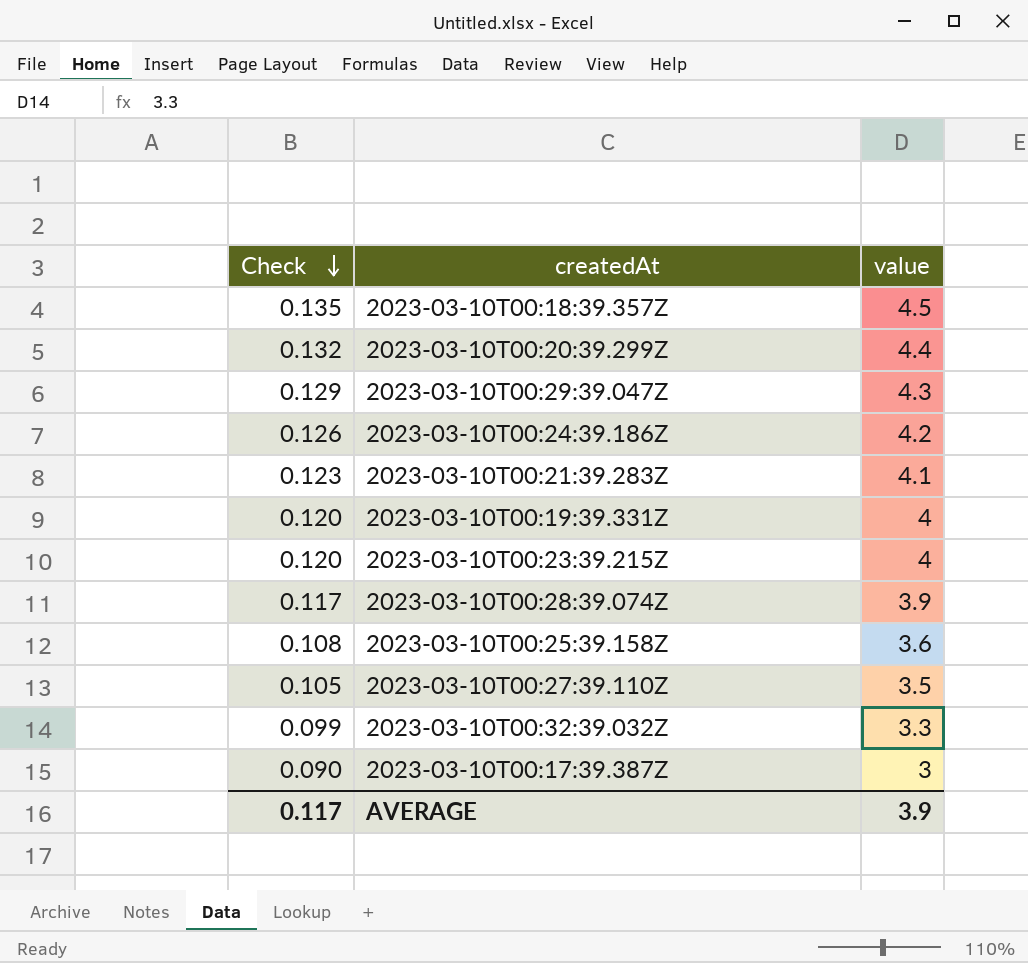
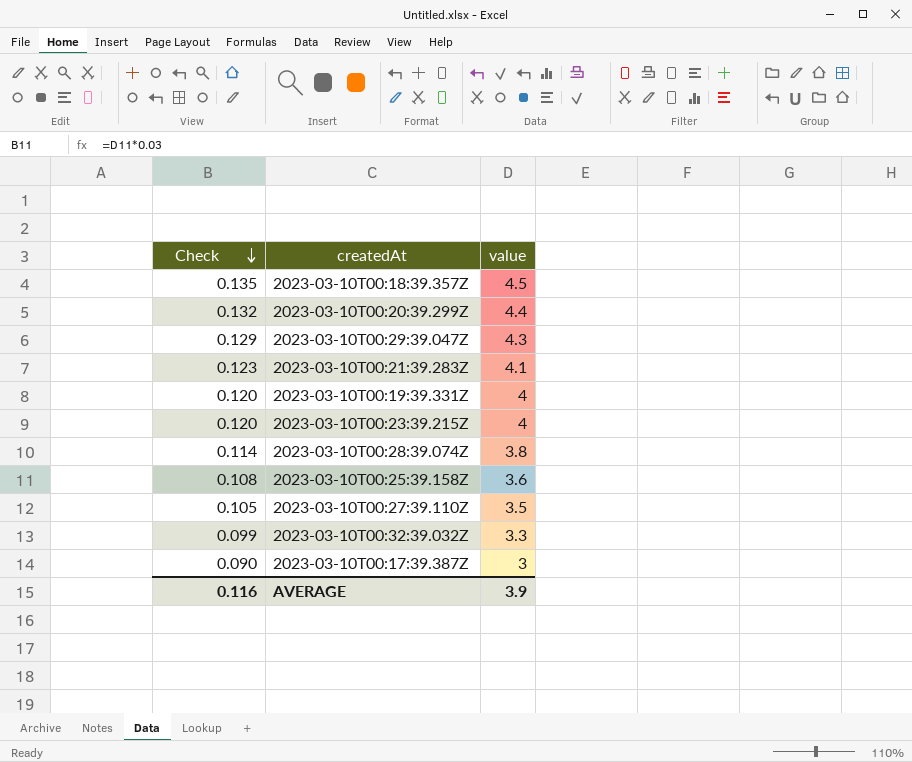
row 2023-03-10T00:24:39.186Z: 0.126 | 4.2 -> none
2023-03-10T00:28:39.074Z | Check: 0.117 -> 0.114
2023-03-10T00:28:39.074Z | value: 3.9 -> 3.8
AVERAGE | Check: 0.117 -> 0.116

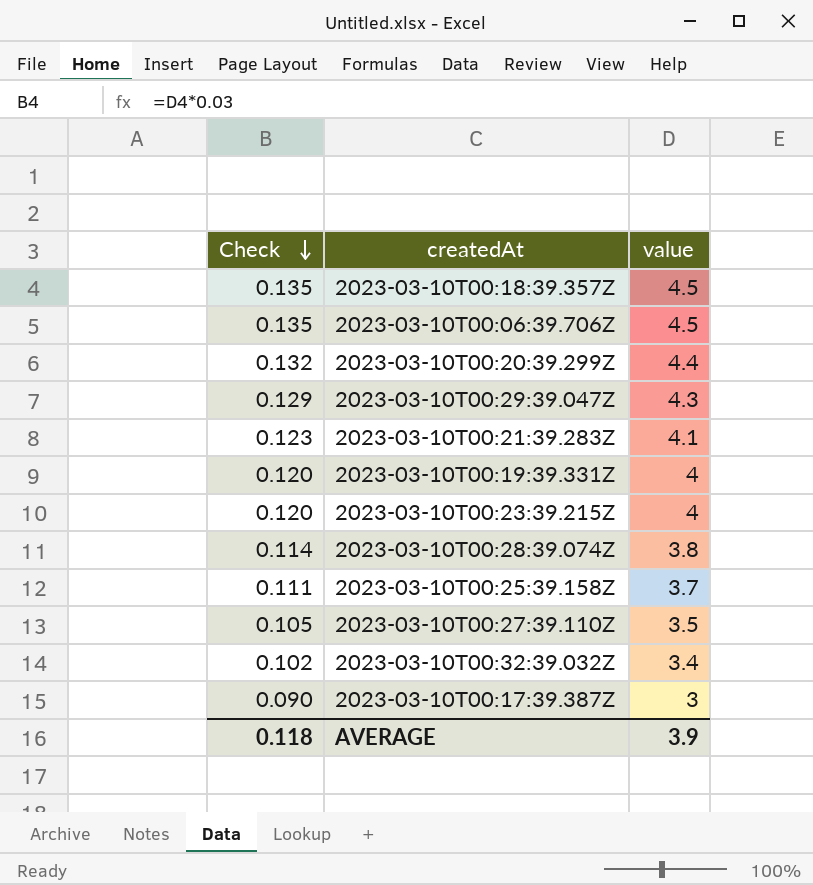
row 2023-03-10T00:06:39.706Z: none -> 0.135 | 4.5
2023-03-10T00:25:39.158Z | Check: 0.108 -> 0.111
2023-03-10T00:25:39.158Z | value: 3.6 -> 3.7
2023-03-10T00:32:39.032Z | Check: 0.099 -> 0.102
2023-03-10T00:32:39.032Z | value: 3.3 -> 3.4
AVERAGE | Check: 0.116 -> 0.118

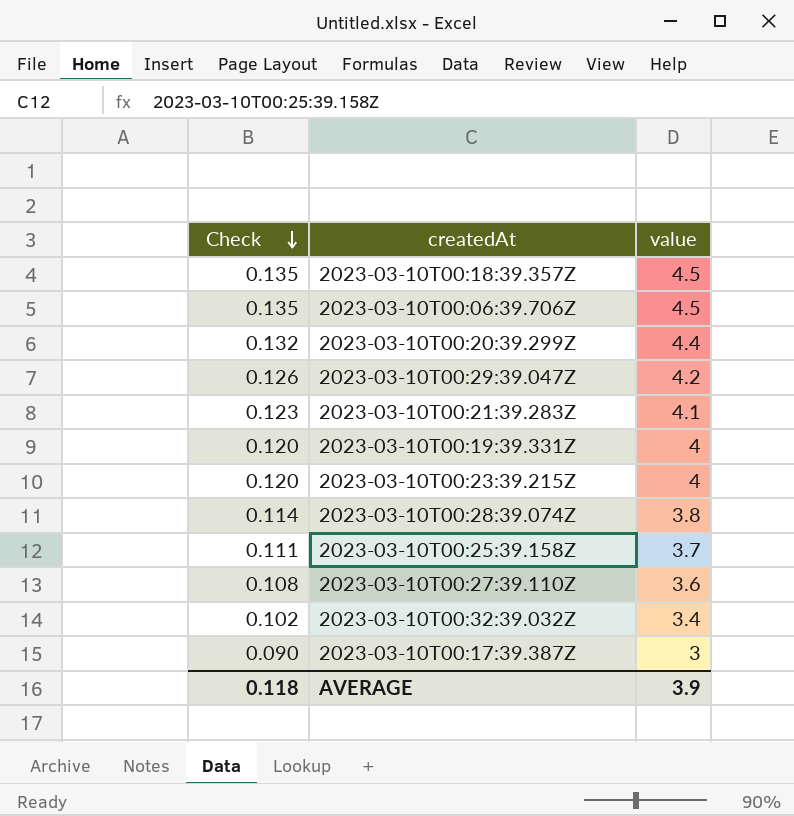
2023-03-10T00:29:39.047Z | Check: 0.129 -> 0.126
2023-03-10T00:29:39.047Z | value: 4.3 -> 4.2
2023-03-10T00:27:39.110Z | Check: 0.105 -> 0.108
2023-03-10T00:27:39.110Z | value: 3.5 -> 3.6

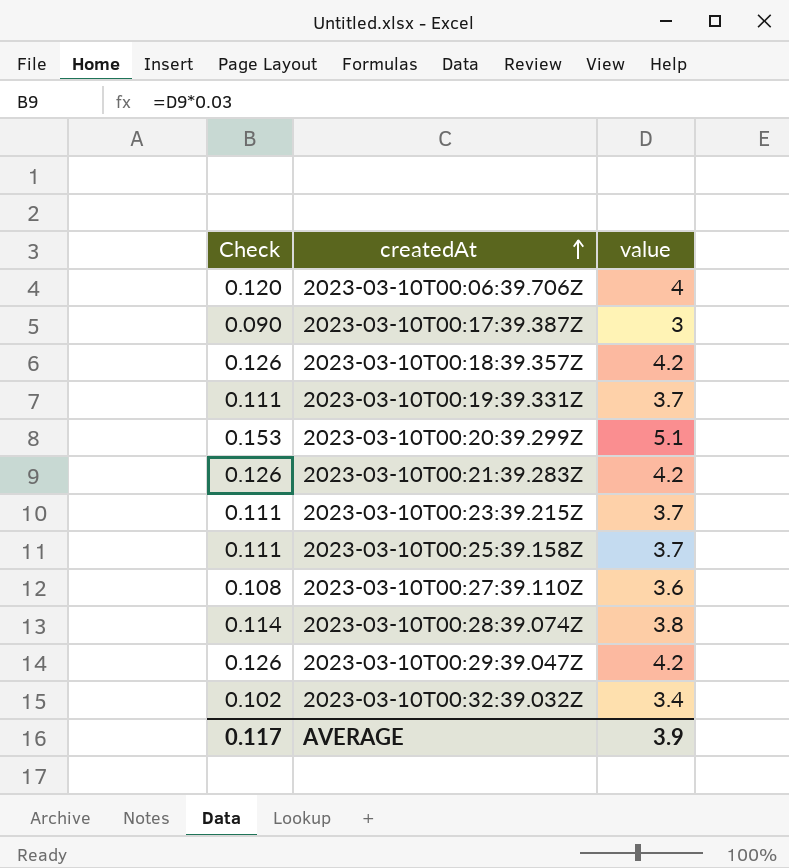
row order: Check descending -> createdAt ascending
2023-03-10T00:06:39.706Z | Check: 0.135 -> 0.120
2023-03-10T00:06:39.706Z | value: 4.5 -> 4
2023-03-10T00:18:39.357Z | Check: 0.135 -> 0.126
2023-03-10T00:18:39.357Z | value: 4.5 -> 4.2
2023-03-10T00:19:39.331Z | Check: 0.120 -> 0.111
2023-03-10T00:19:39.331Z | value: 4 -> 3.7
2023-03-10T00:20:39.299Z | Check: 0.132 -> 0.153
2023-03-10T00:20:39.299Z | value: 4.4 -> 5.1
2023-03-10T00:21:39.283Z | Check: 0.123 -> 0.126
2023-03-10T00:21:39.283Z | value: 4.1 -> 4.2
2023-03-10T00:23:39.215Z | Check: 0.120 -> 0.111
2023-03-10T00:23:39.215Z | value: 4 -> 3.7
AVERAGE | Check: 0.118 -> 0.117

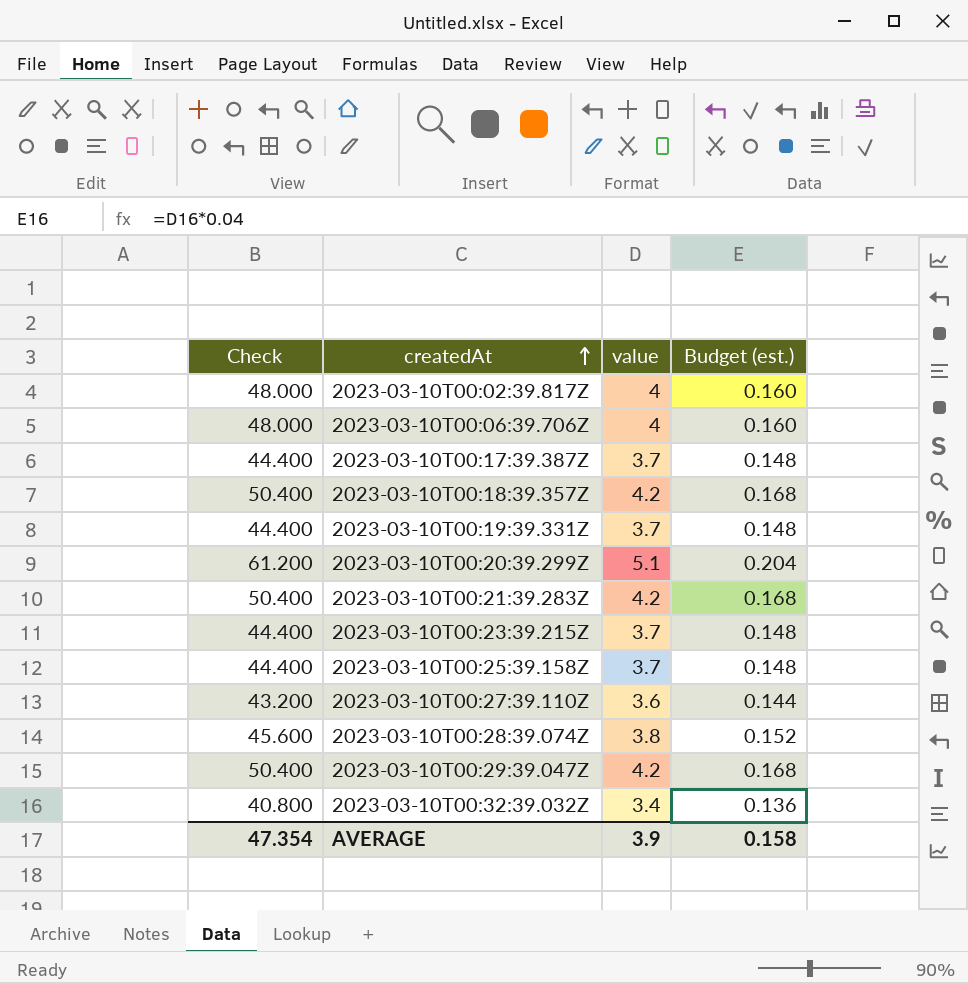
column Check | formula: [value] * 0.03 -> [value] * 12
column Budget (est.) | formula: none -> [value] * 0.04
row 2023-03-10T00:02:39.817Z: none -> 48.000 | 4 | 0.160
2023-03-10T00:17:39.387Z | value: 3 -> 3.7
AVERAGE | Check: 0.117 -> 47.354

